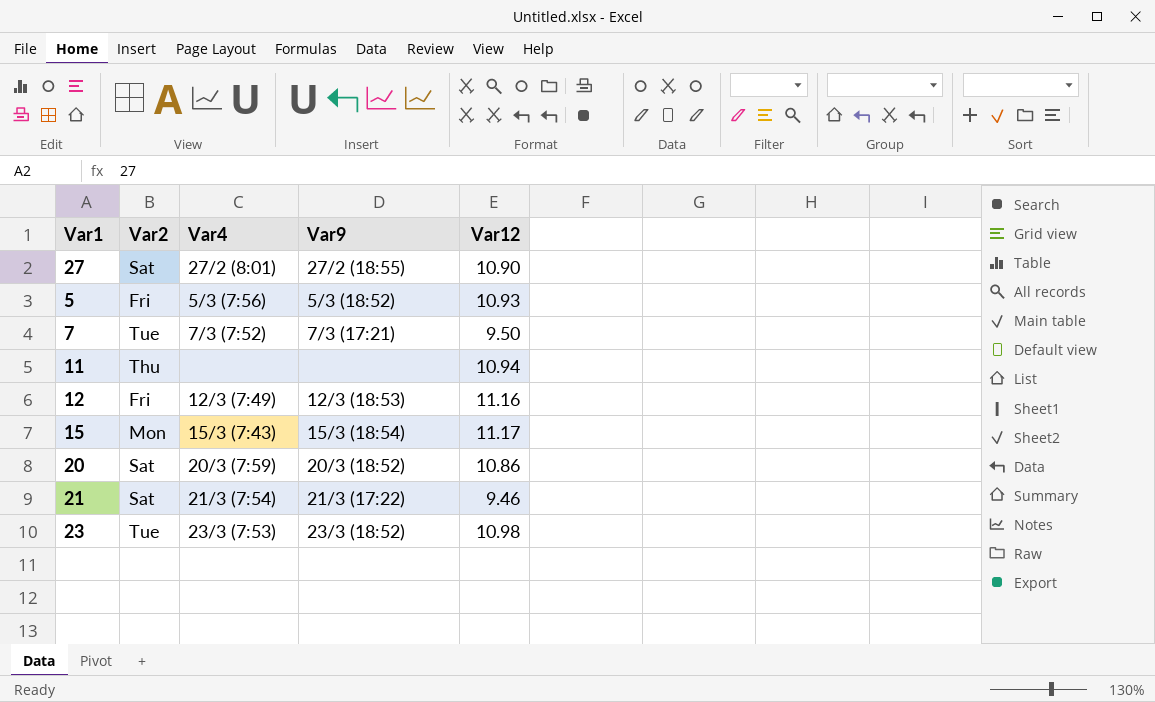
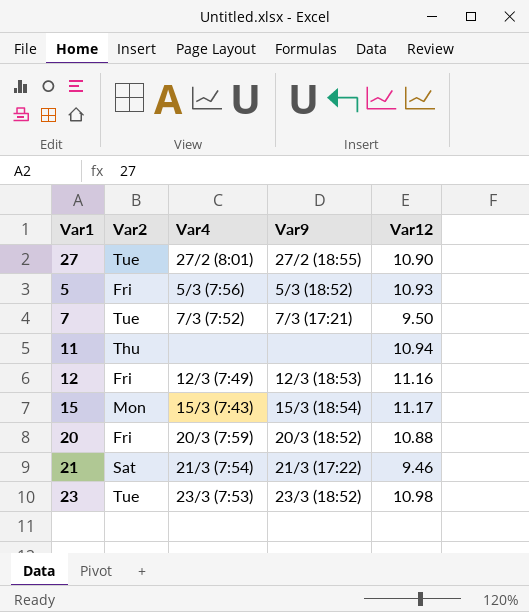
27 | Var2: Sat -> Tue
20 | Var2: Sat -> Fri
20 | Var12: 10.86 -> 10.88

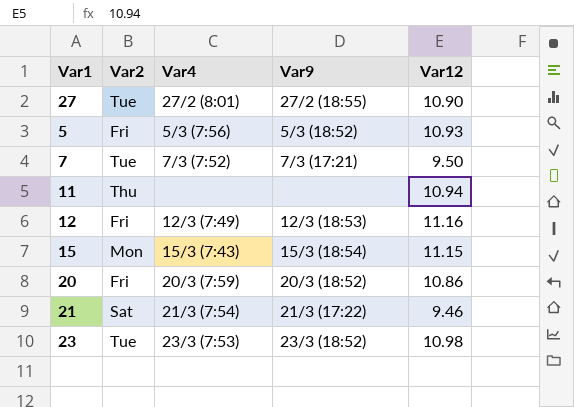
15 | Var12: 11.17 -> 11.15
20 | Var12: 10.88 -> 10.86

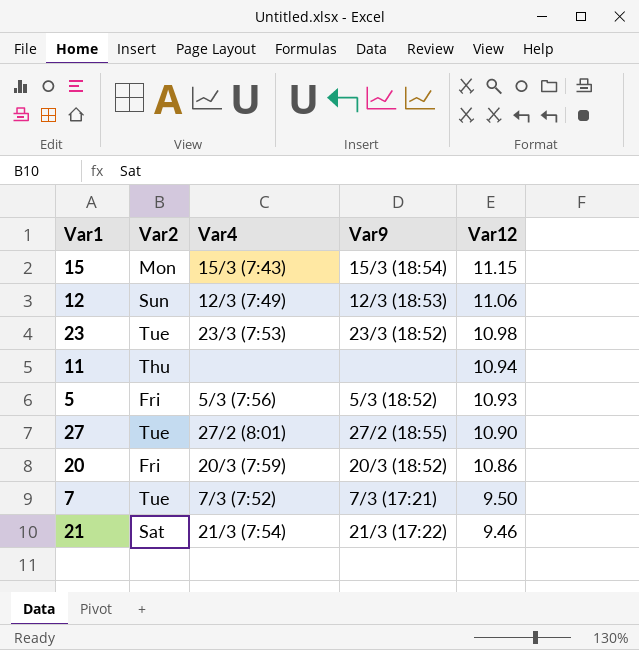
row order: none -> Var12 descending
12 | Var2: Fri -> Sun
12 | Var12: 11.16 -> 11.06

